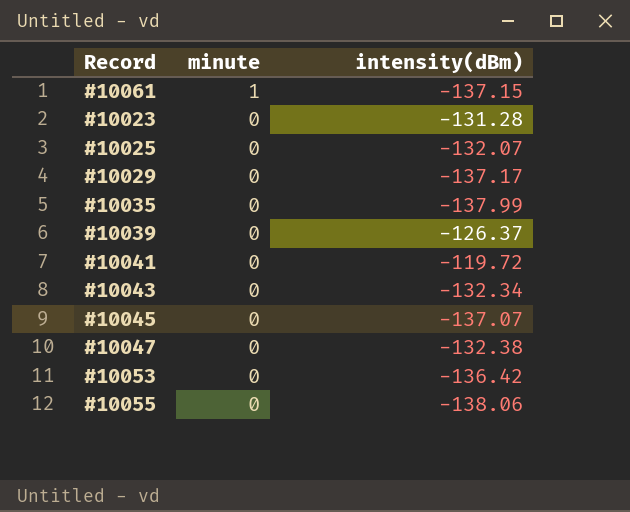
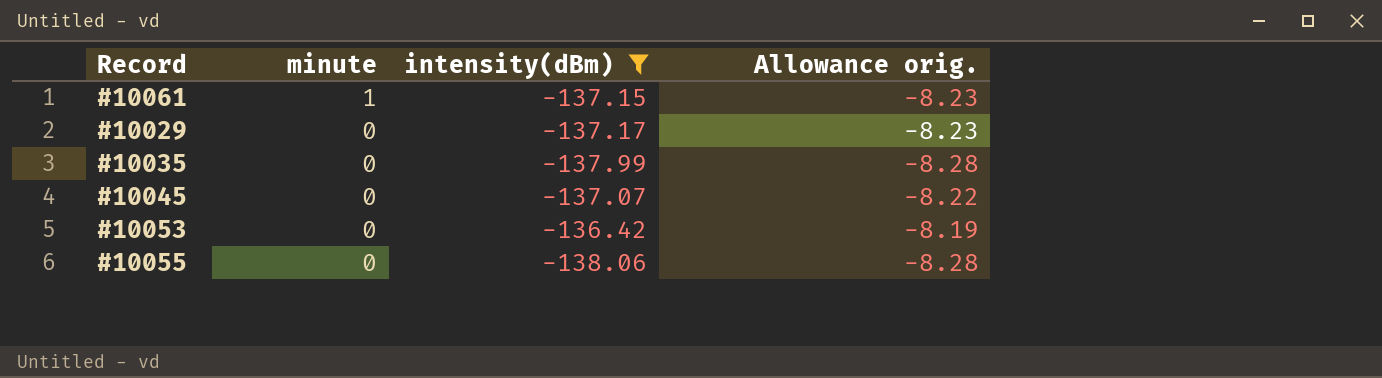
filter: none -> intensity(dBm) <= -136.42
column Allowance orig. | formula: none -> [intensity(dBm)] * 0.06

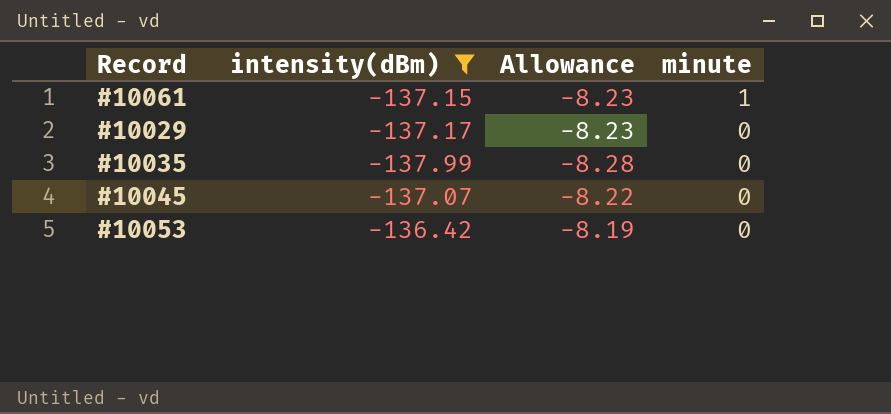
column name: Allowance orig. -> Allowance
column minute | position: 2 -> 4
row #10055: 0 | -138.06 | -8.28 -> none

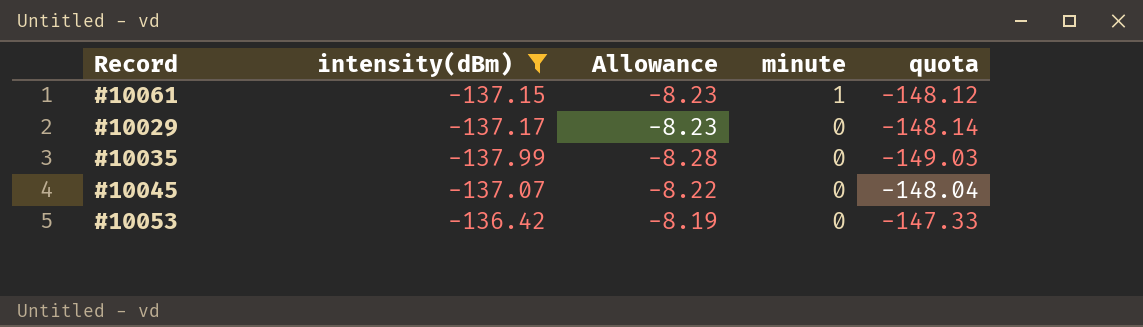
column quota | formula: none -> [intensity(dBm)] * 1.08

